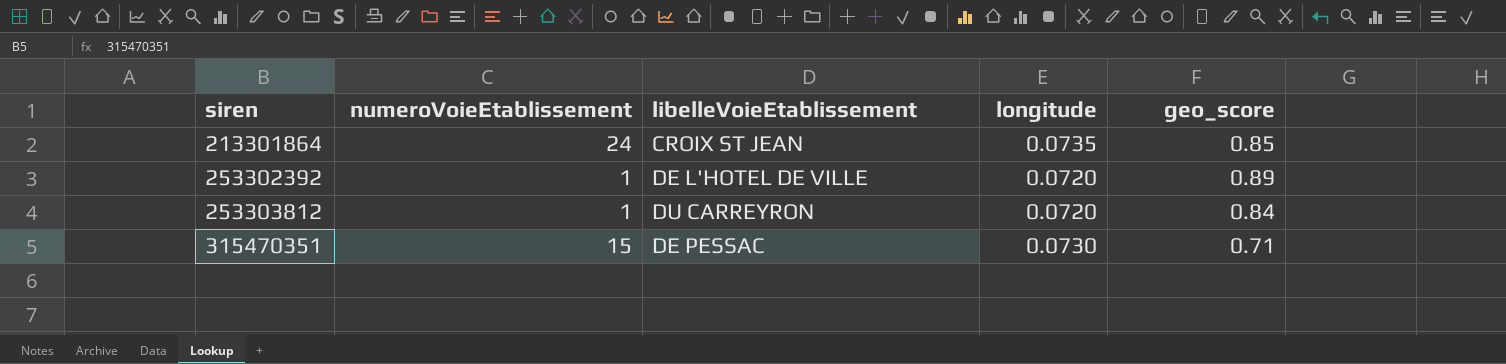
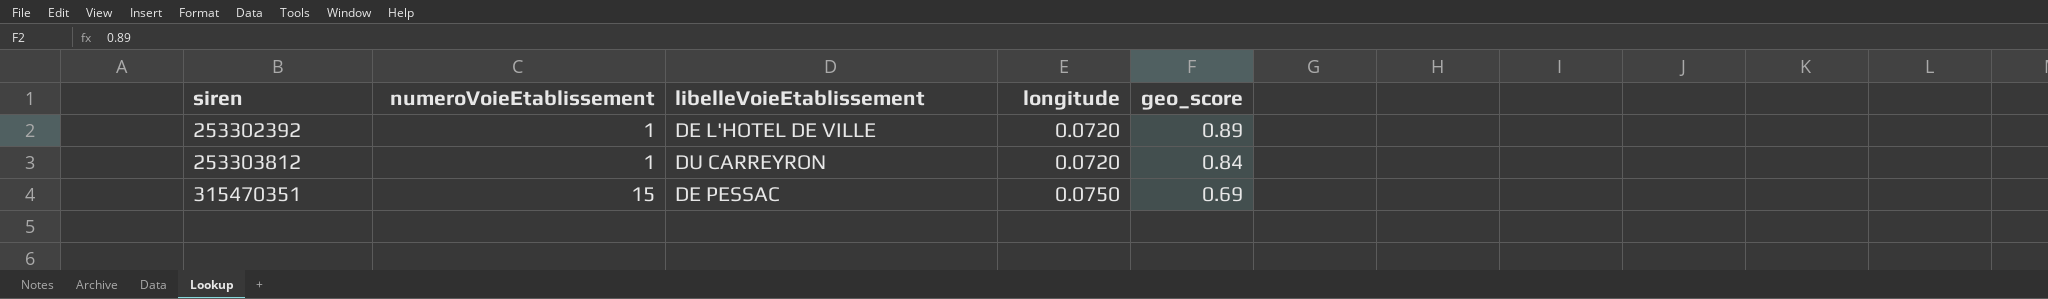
row 213301864: 24 | CROIX ST JEAN | 0.0735 | 0.85 -> none
315470351 | longitude: 0.0730 -> 0.0750
315470351 | geo_score: 0.71 -> 0.69

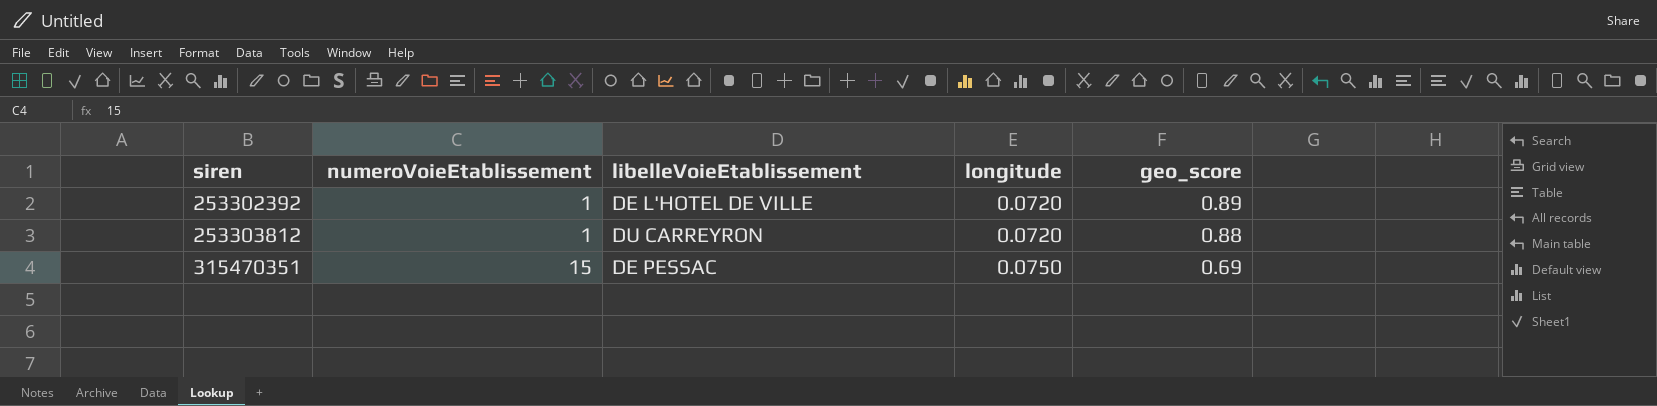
253303812 | geo_score: 0.84 -> 0.88

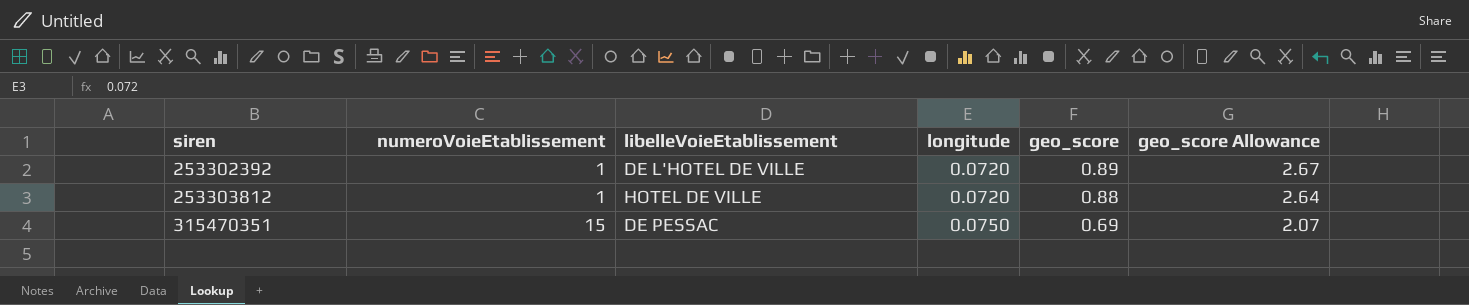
column geo_score Allowance | formula: none -> [geo_score] * 3
253303812 | libelleVoieEtablissement: DU CARREYRON -> HOTEL DE VILLE

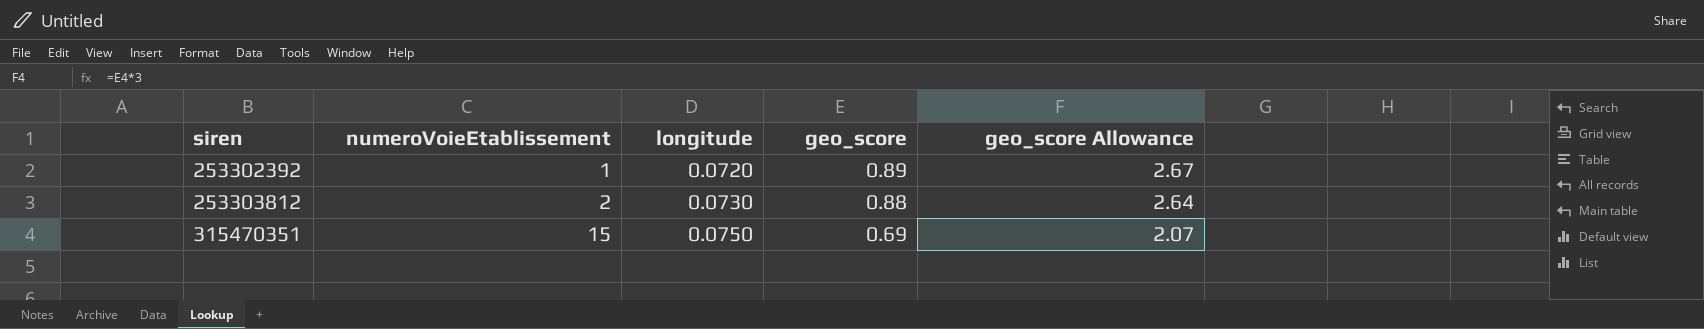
column libelleVoieEtablissement | position: 3 -> none
253303812 | numeroVoieEtablissement: 1 -> 2
253303812 | longitude: 0.0720 -> 0.0730

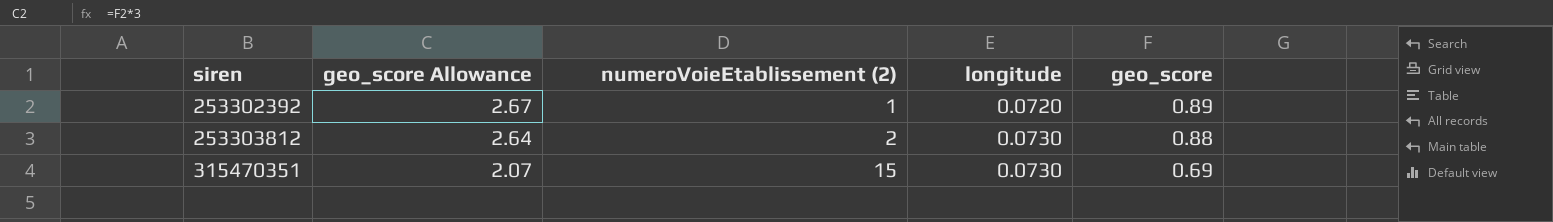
column geo_score Allowance | position: 5 -> 2
column name: numeroVoieEtablissement -> numeroVoieEtablissement (2)
315470351 | longitude: 0.0750 -> 0.0730

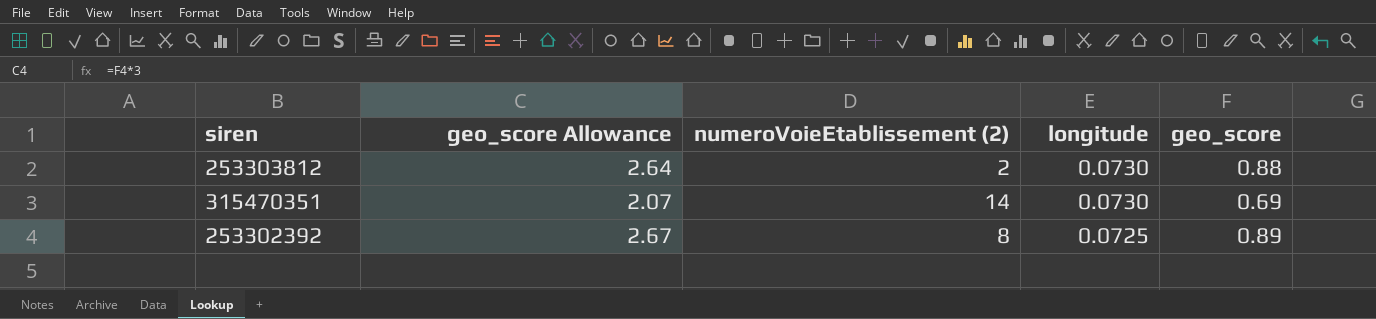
row order: siren ascending -> longitude descending
315470351 | numeroVoieEtablissement (2): 15 -> 14
253302392 | numeroVoieEtablissement (2): 1 -> 8
253302392 | longitude: 0.0720 -> 0.0725

